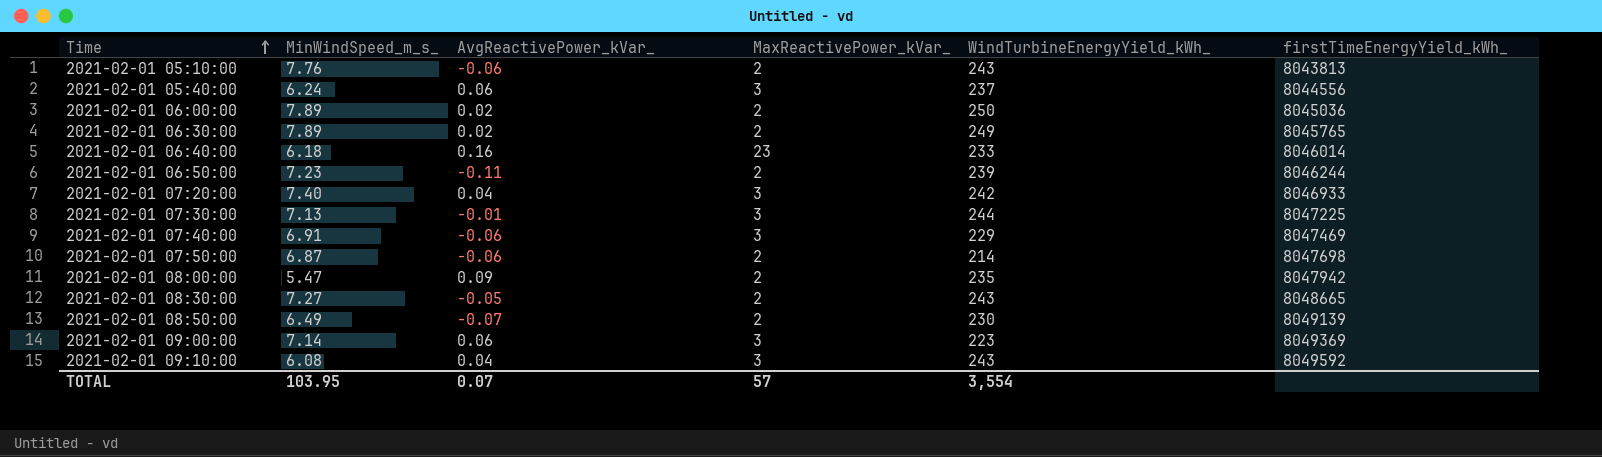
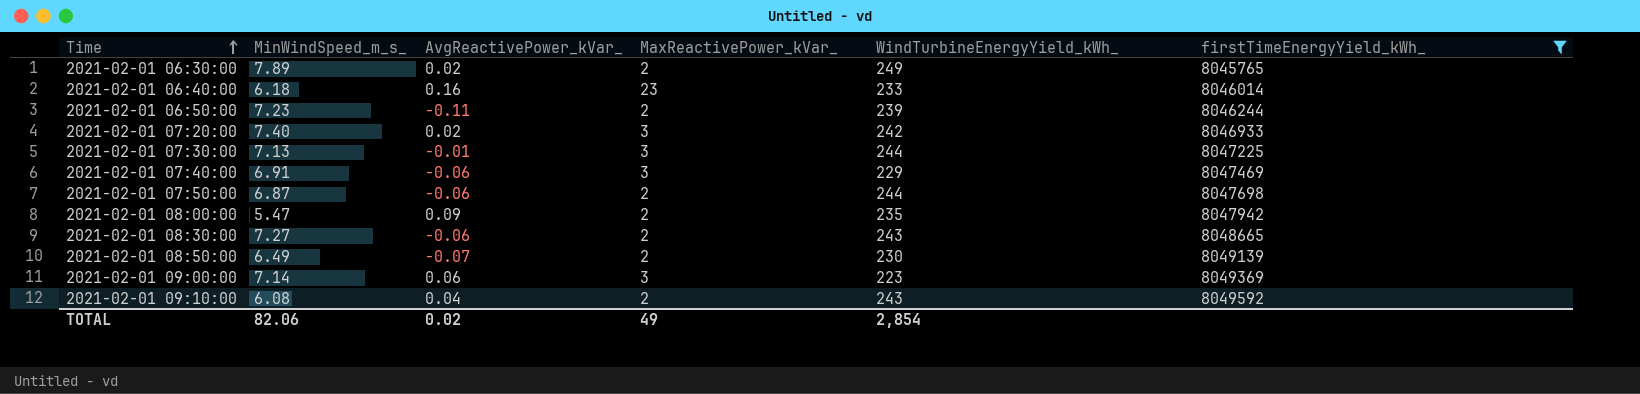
filter: none -> firstTimeEnergyYield_kWh_ >= 8045765
2021-02-01 07:20:00 | AvgReactivePower_kVar_: 0.04 -> 0.02
2021-02-01 07:50:00 | WindTurbineEnergyYield_kWh_: 214 -> 244
2021-02-01 08:30:00 | AvgReactivePower_kVar_: -0.05 -> -0.06
2021-02-01 09:10:00 | MaxReactivePower_kVar_: 3 -> 2
TOTAL | MinWindSpeed_m_s_: 103.95 -> 82.06
TOTAL | AvgReactivePower_kVar_: 0.07 -> 0.02
TOTAL | MaxReactivePower_kVar_: 57 -> 49
TOTAL | WindTurbineEnergyYield_kWh_: 3,554 -> 2,854

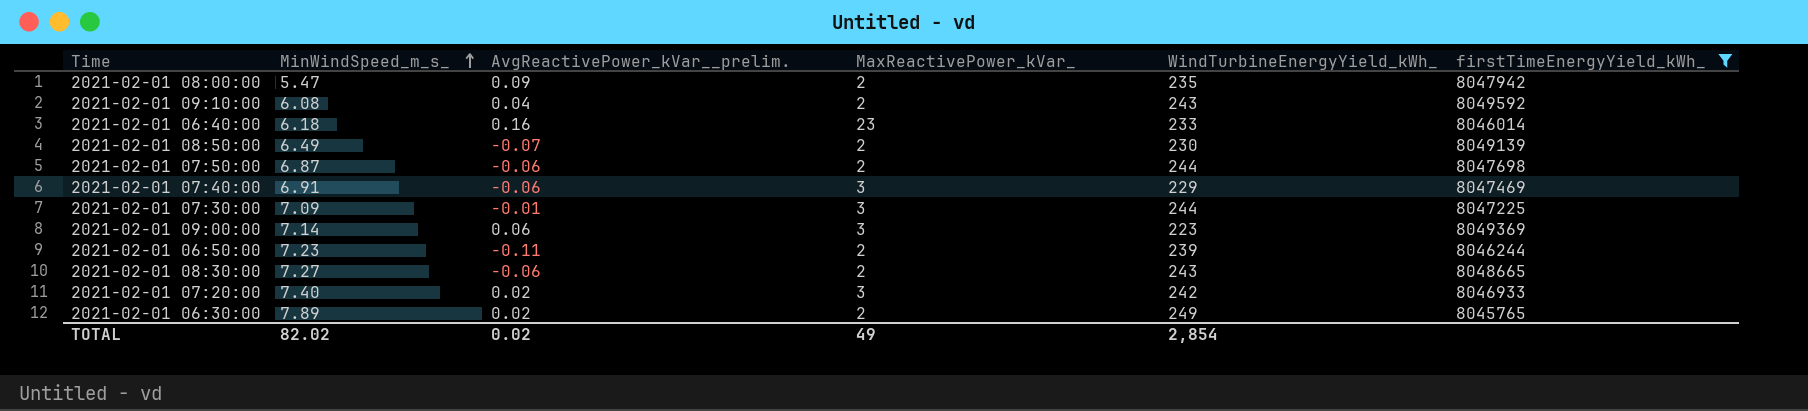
row order: Time ascending -> MinWindSpeed_m_s_ ascending
column name: AvgReactivePower_kVar_ -> AvgReactivePower_kVar__prelim.
2021-02-01 07:30:00 | MinWindSpeed_m_s_: 7.13 -> 7.09
TOTAL | MinWindSpeed_m_s_: 82.06 -> 82.02

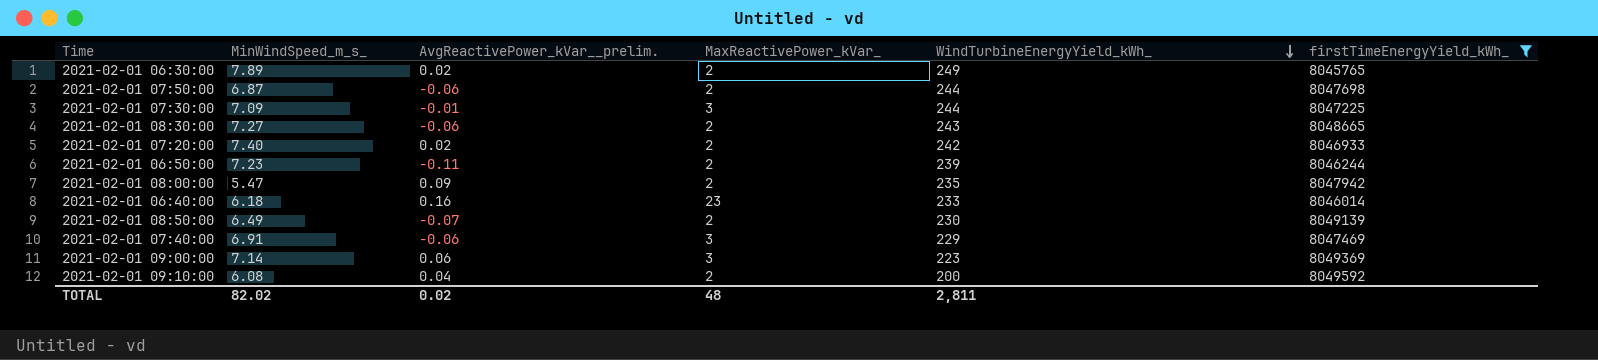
row order: MinWindSpeed_m_s_ ascending -> WindTurbineEnergyYield_kWh_ descending
2021-02-01 07:20:00 | MaxReactivePower_kVar_: 3 -> 2
2021-02-01 09:10:00 | WindTurbineEnergyYield_kWh_: 243 -> 200
TOTAL | MaxReactivePower_kVar_: 49 -> 48
TOTAL | WindTurbineEnergyYield_kWh_: 2,854 -> 2,811

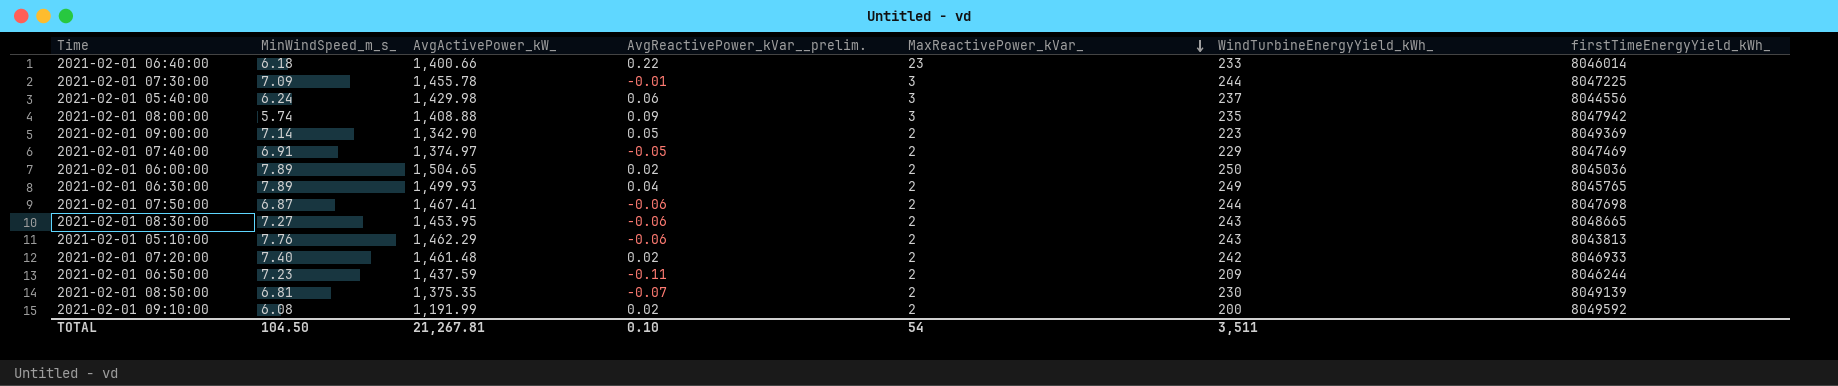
filter: firstTimeEnergyYield_kWh_ >= 8045765 -> none
row order: WindTurbineEnergyYield_kWh_ descending -> MaxReactivePower_kVar_ descending
column AvgActivePower_kW_ | position: none -> 3
2021-02-01 06:40:00 | AvgReactivePower_kVar__prelim.: 0.16 -> 0.22
2021-02-01 08:00:00 | MinWindSpeed_m_s_: 5.47 -> 5.74
2021-02-01 08:00:00 | MaxReactivePower_kVar_: 2 -> 3
2021-02-01 09:00:00 | AvgReactivePower_kVar__prelim.: 0.06 -> 0.05
2021-02-01 09:00:00 | MaxReactivePower_kVar_: 3 -> 2
2021-02-01 07:40:00 | AvgReactivePower_kVar__prelim.: -0.06 -> -0.05
2021-02-01 07:40:00 | MaxReactivePower_kVar_: 3 -> 2
2021-02-01 06:30:00 | AvgReactivePower_kVar__prelim.: 0.02 -> 0.04
2021-02-01 06:50:00 | WindTurbineEnergyYield_kWh_: 239 -> 209
2021-02-01 08:50:00 | MinWindSpeed_m_s_: 6.49 -> 6.81
2021-02-01 09:10:00 | AvgReactivePower_kVar__prelim.: 0.04 -> 0.02
TOTAL | MinWindSpeed_m_s_: 82.02 -> 104.50
TOTAL | AvgReactivePower_kVar__prelim.: 0.02 -> 0.10
TOTAL | MaxReactivePower_kVar_: 48 -> 54
TOTAL | WindTurbineEnergyYield_kWh_: 2,811 -> 3,511

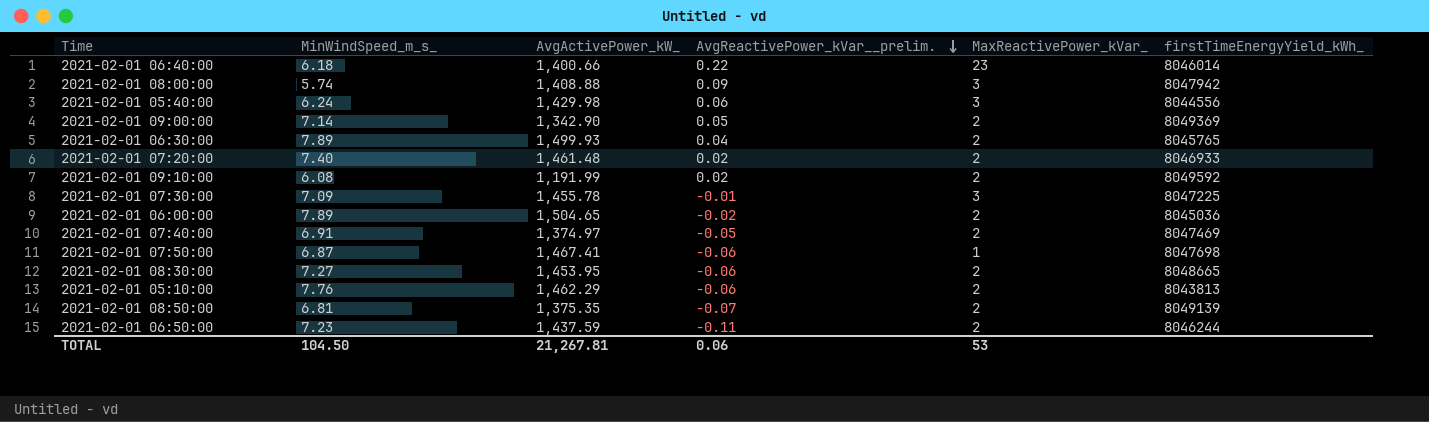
row order: MaxReactivePower_kVar_ descending -> AvgReactivePower_kVar__prelim. descending
column WindTurbineEnergyYield_kWh_ | position: 6 -> none
2021-02-01 06:00:00 | AvgReactivePower_kVar__prelim.: 0.02 -> -0.02
2021-02-01 07:50:00 | MaxReactivePower_kVar_: 2 -> 1
TOTAL | AvgReactivePower_kVar__prelim.: 0.10 -> 0.06
TOTAL | MaxReactivePower_kVar_: 54 -> 53

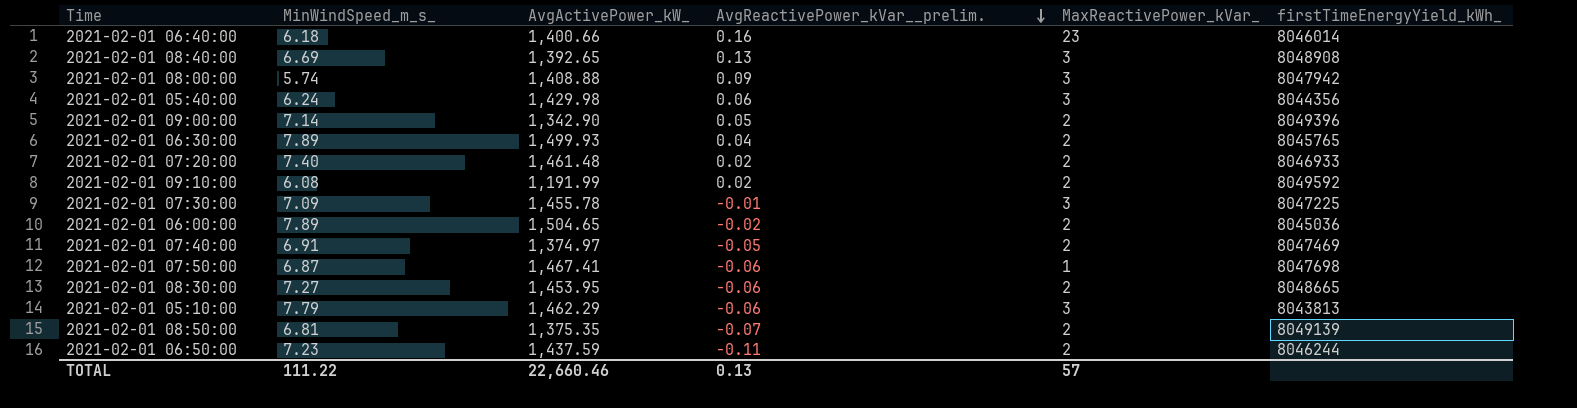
2021-02-01 06:40:00 | AvgReactivePower_kVar__prelim.: 0.22 -> 0.16
row 2021-02-01 08:40:00: none -> 6.69 | 1,392.65 | 0.13 | 3 | 8048908
2021-02-01 05:40:00 | firstTimeEnergyYield_kWh_: 8044556 -> 8044356
2021-02-01 09:00:00 | firstTimeEnergyYield_kWh_: 8049369 -> 8049396
2021-02-01 05:10:00 | MinWindSpeed_m_s_: 7.76 -> 7.79
2021-02-01 05:10:00 | MaxReactivePower_kVar_: 2 -> 3
TOTAL | MinWindSpeed_m_s_: 104.50 -> 111.22
TOTAL | AvgActivePower_kW_: 21,267.81 -> 22,660.46
TOTAL | AvgReactivePower_kVar__prelim.: 0.06 -> 0.13
TOTAL | MaxReactivePower_kVar_: 53 -> 57

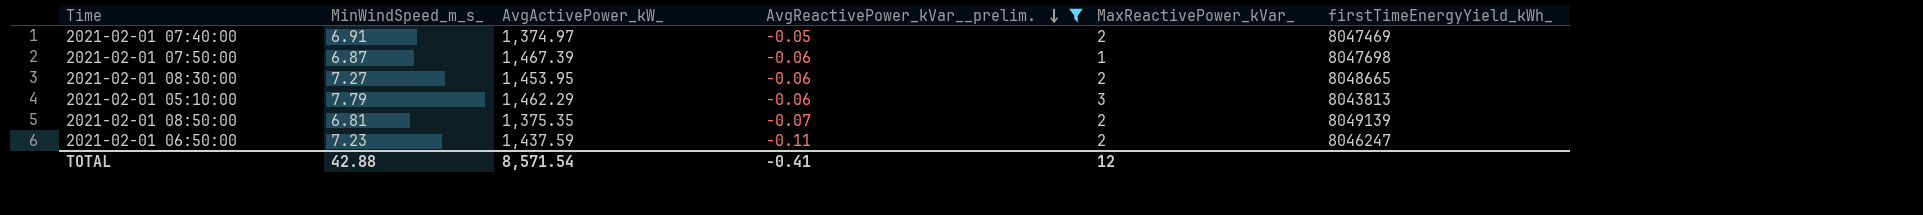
filter: none -> AvgReactivePower_kVar__prelim. <= -0.05
2021-02-01 07:50:00 | AvgActivePower_kW_: 1,467.41 -> 1,467.39
2021-02-01 06:50:00 | firstTimeEnergyYield_kWh_: 8046244 -> 8046247
TOTAL | MinWindSpeed_m_s_: 111.22 -> 42.88
TOTAL | AvgActivePower_kW_: 22,660.46 -> 8,571.54
TOTAL | AvgReactivePower_kVar__prelim.: 0.13 -> -0.41
TOTAL | MaxReactivePower_kVar_: 57 -> 12

